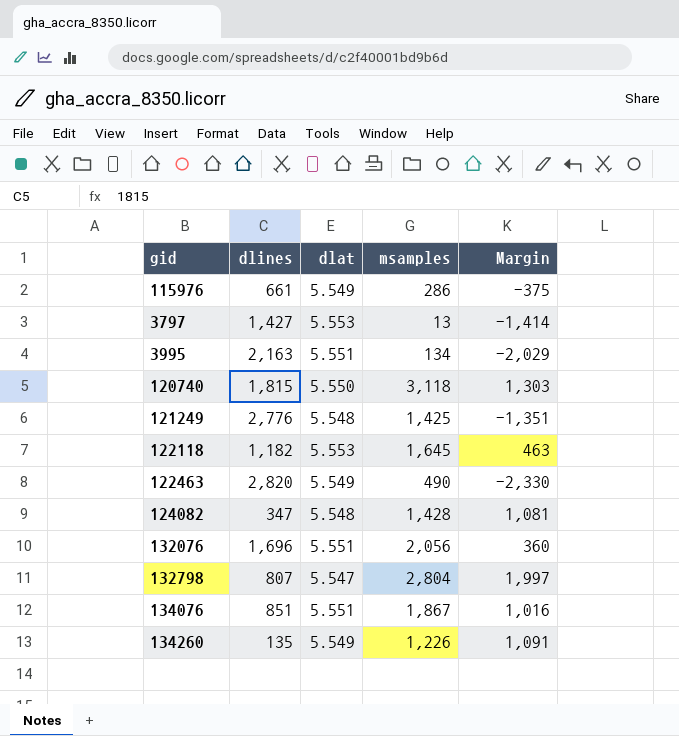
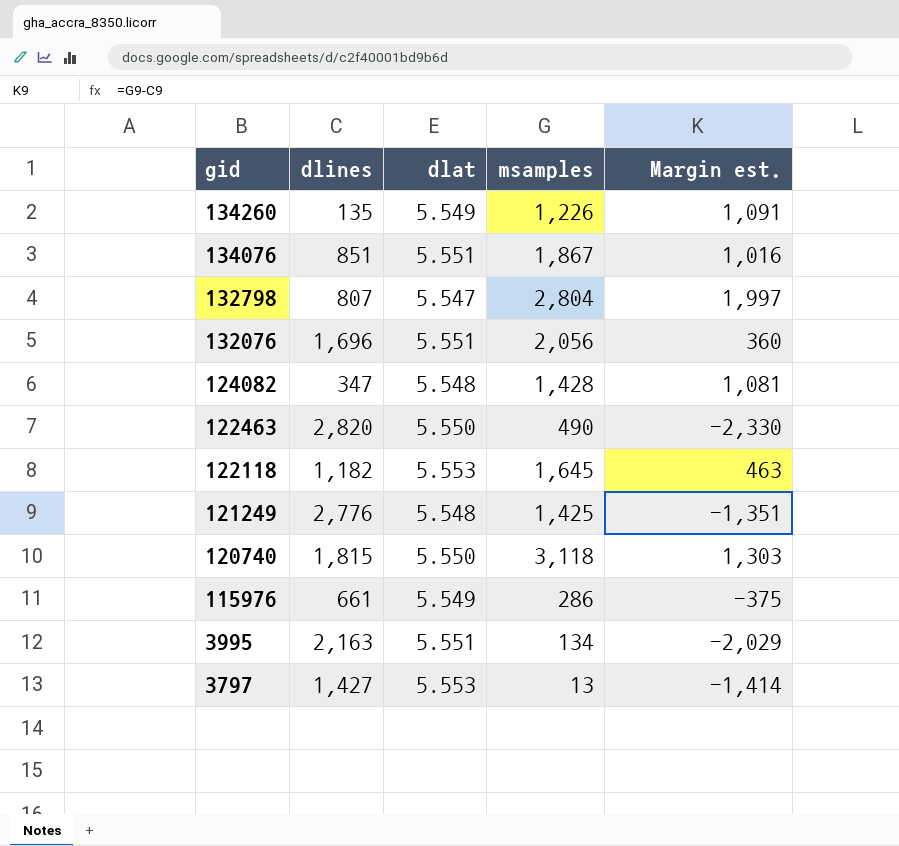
row order: none -> gid descending
column name: Margin -> Margin est.
122463 | dlat: 5.549 -> 5.550

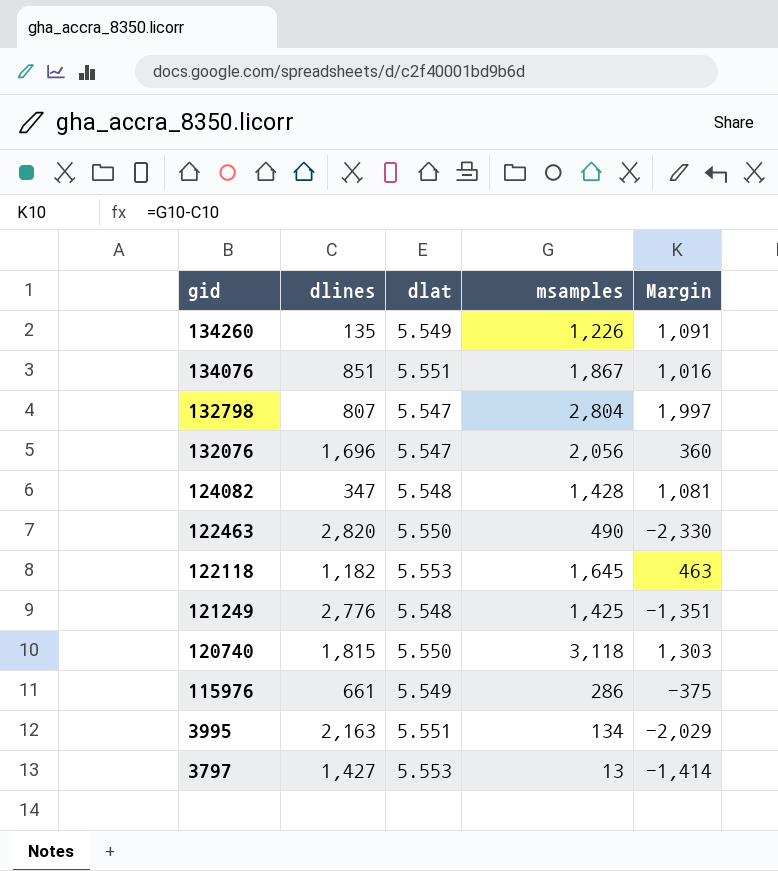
column name: Margin est. -> Margin
132076 | dlat: 5.551 -> 5.547

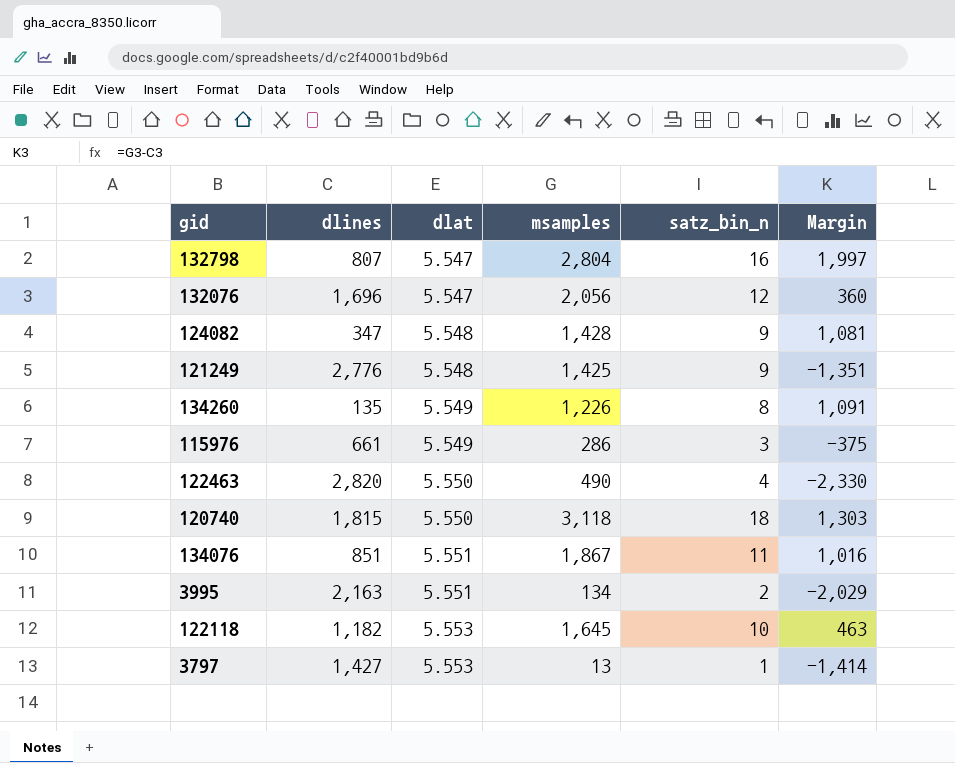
row order: gid descending -> dlat ascending
column satz_bin_n | position: none -> 5

